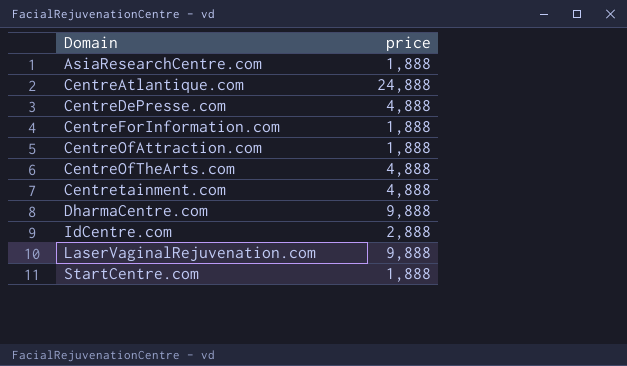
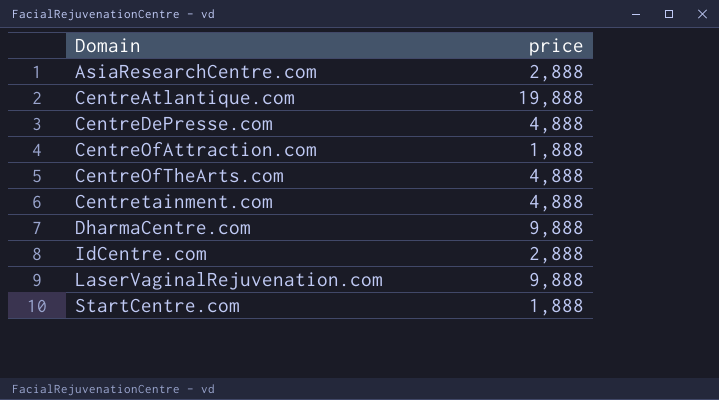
row CentreForInformation.com: 1,888 -> none
AsiaResearchCentre.com | price: 1,888 -> 2,888
CentreAtlantique.com | price: 24,888 -> 19,888

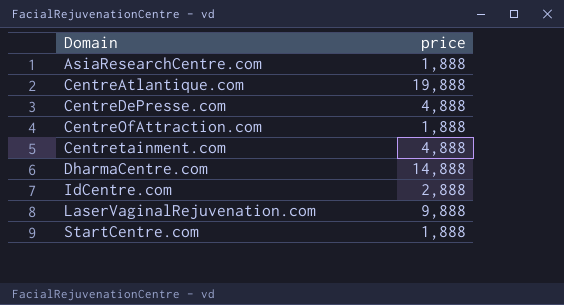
row CentreOfTheArts.com: 4,888 -> none
AsiaResearchCentre.com | price: 2,888 -> 1,888
DharmaCentre.com | price: 9,888 -> 14,888

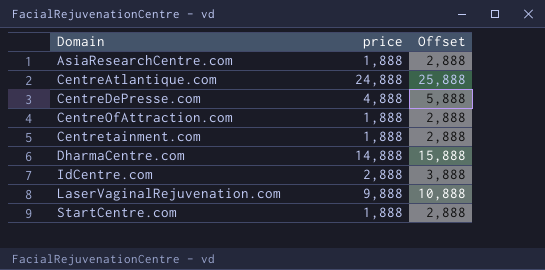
column Offset | formula: none -> [price] + 1000
CentreAtlantique.com | price: 19,888 -> 24,888
Centretainment.com | price: 4,888 -> 1,888

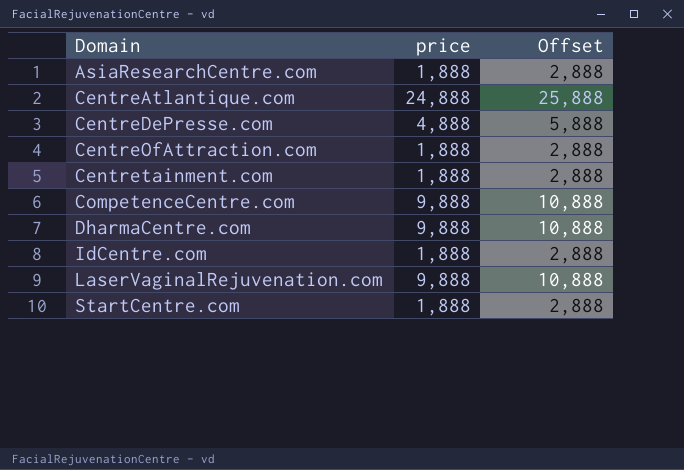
row CompetenceCentre.com: none -> 9,888 | 10,888
DharmaCentre.com | price: 14,888 -> 9,888
DharmaCentre.com | Offset: 15,888 -> 10,888
IdCentre.com | price: 2,888 -> 1,888
IdCentre.com | Offset: 3,888 -> 2,888

